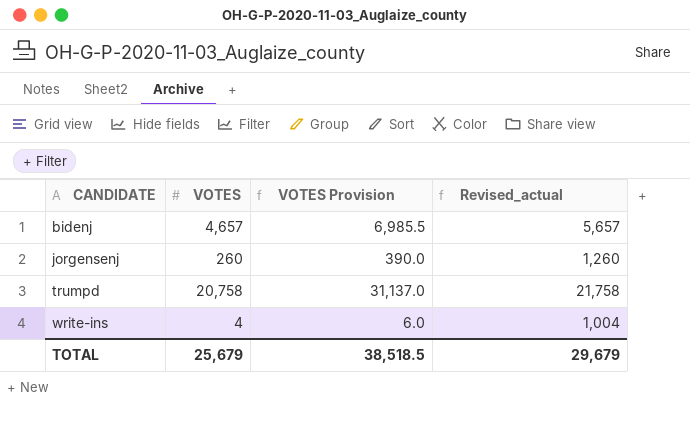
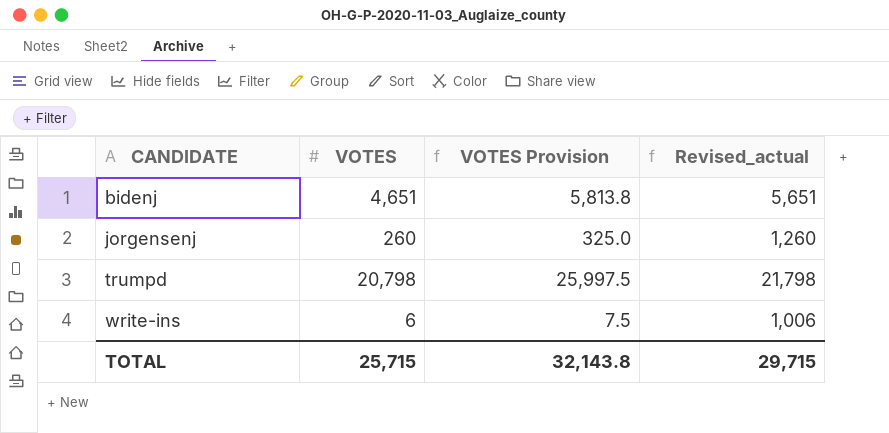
column VOTES Provision | formula: [VOTES] * 1.5 -> [VOTES] * 1.25
bidenj | VOTES: 4,657 -> 4,651
bidenj | Revised_actual: 5,657 -> 5,651
trumpd | VOTES: 20,758 -> 20,798
trumpd | Revised_actual: 21,758 -> 21,798
write-ins | VOTES: 4 -> 6
write-ins | Revised_actual: 1,004 -> 1,006
TOTAL | VOTES: 25,679 -> 25,715
TOTAL | VOTES Provision: 38,518.5 -> 32,143.8
TOTAL | Revised_actual: 29,679 -> 29,715

